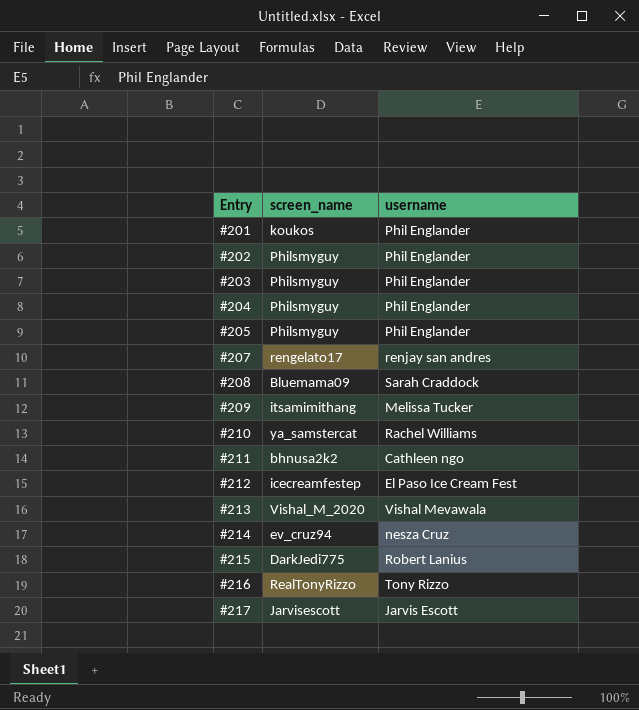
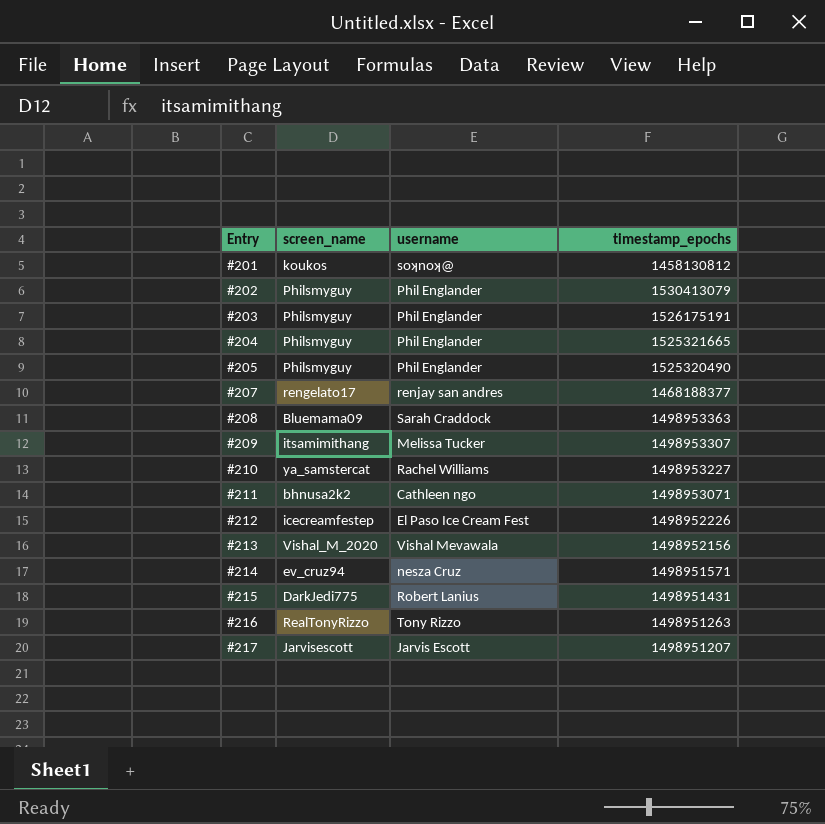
column timestamp_epochs | position: none -> 4
#201 | username: Phil Englander -> soʞnoʞ@

